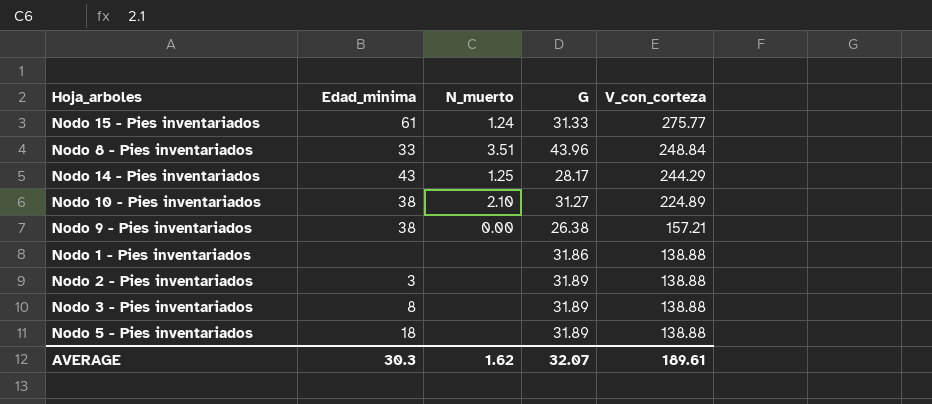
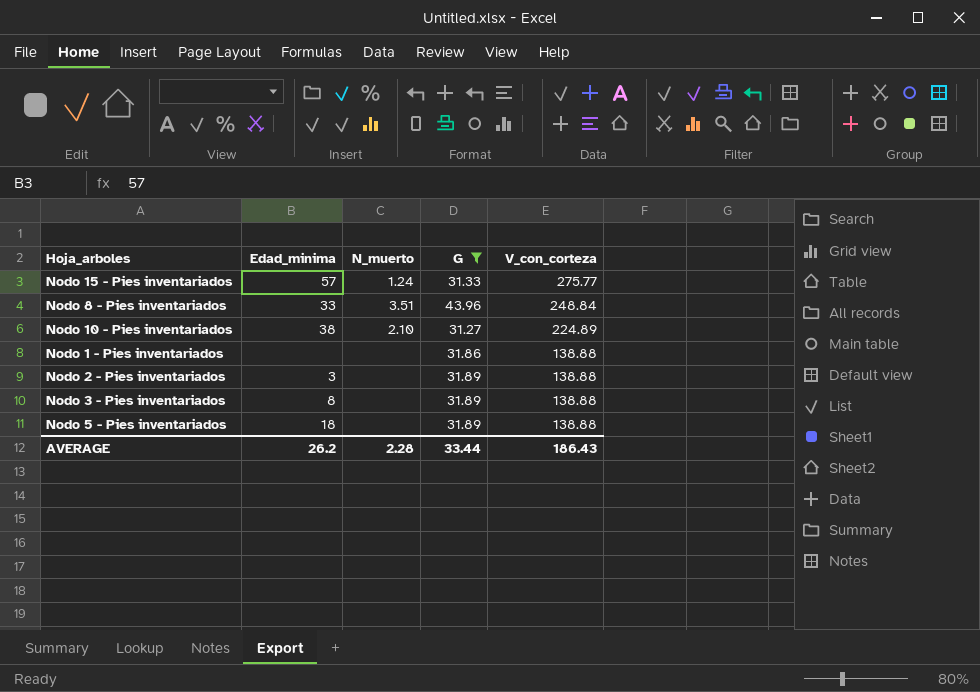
filter: none -> G >= 31.27
Nodo 15 - Pies inventariados | Edad_minima: 61 -> 57
AVERAGE | Edad_minima: 30.3 -> 26.2
AVERAGE | N_muerto: 1.62 -> 2.28
AVERAGE | G: 32.07 -> 33.44
AVERAGE | V_con_corteza: 189.61 -> 186.43

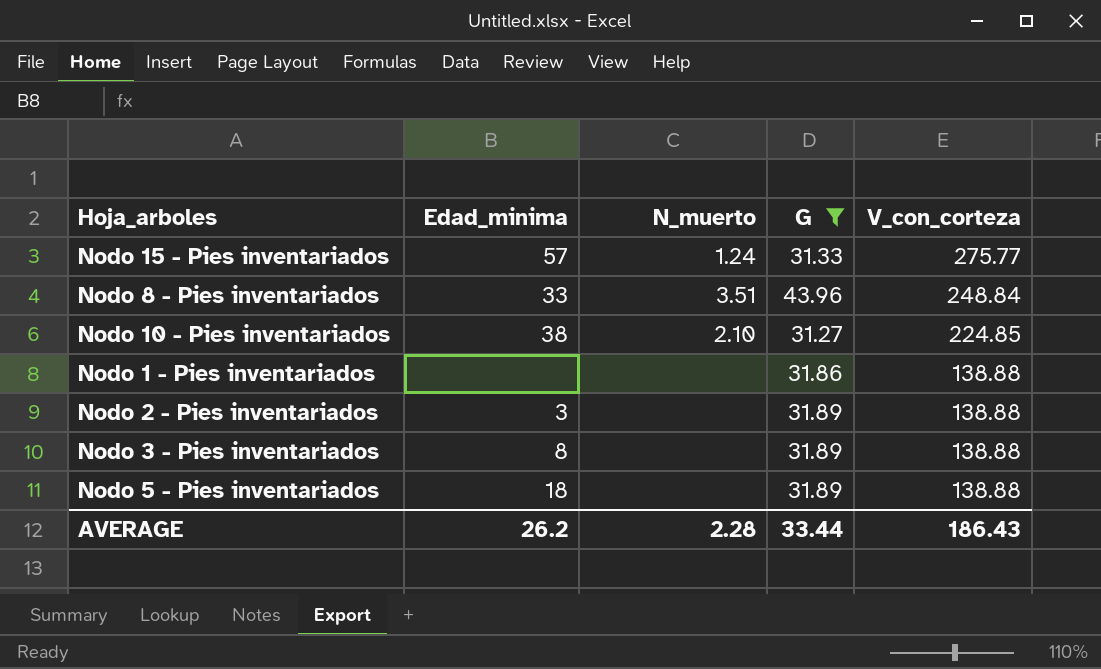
Nodo 10 - Pies inventariados | V_con_corteza: 224.89 -> 224.85

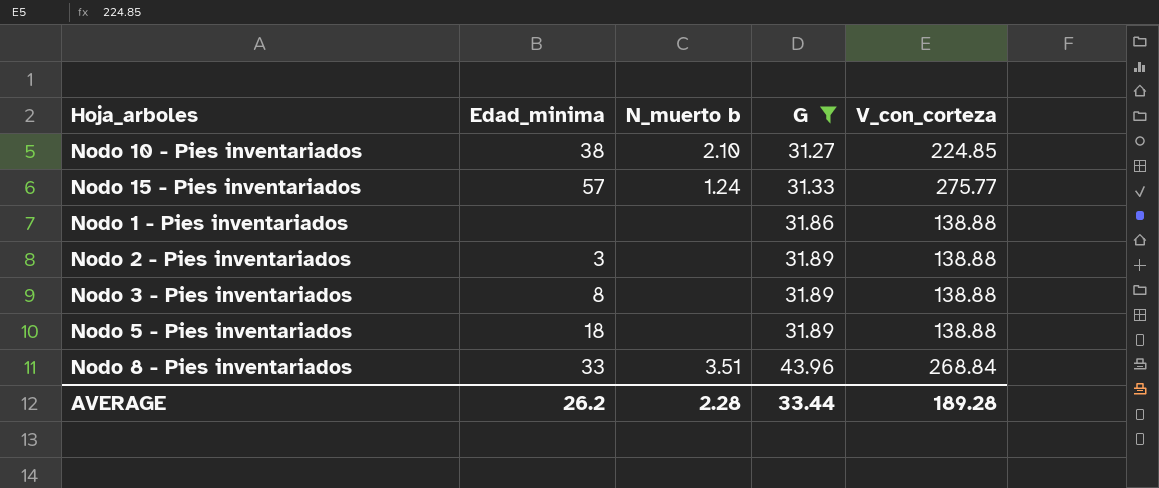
row order: V_con_corteza descending -> G ascending
column name: N_muerto -> N_muerto b
Nodo 8 - Pies inventariados | V_con_corteza: 248.84 -> 268.84
AVERAGE | V_con_corteza: 186.43 -> 189.28

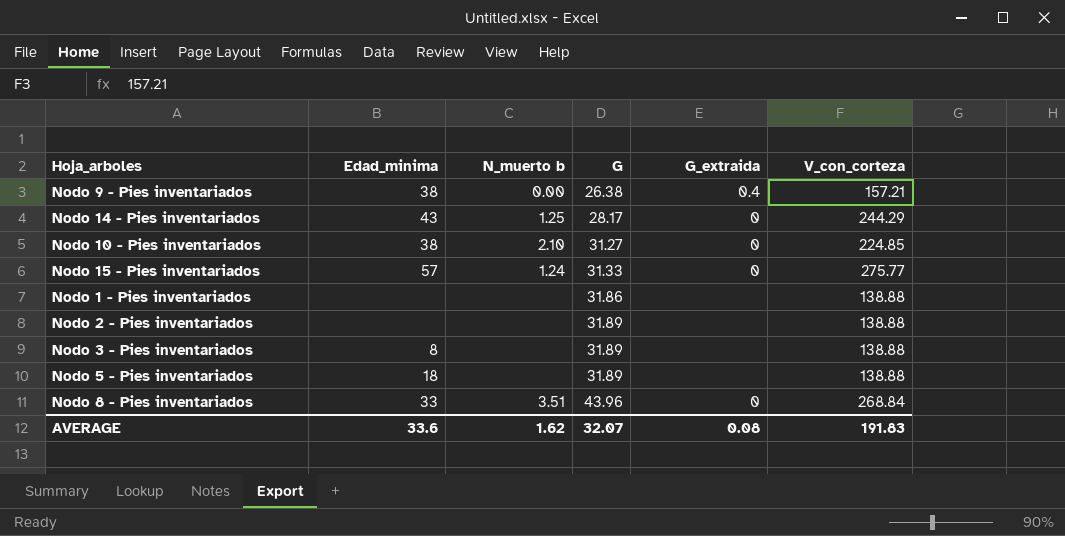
filter: G >= 31.27 -> none
column G_extraida | position: none -> 5
Nodo 2 - Pies inventariados | Edad_minima: 3 -> none
AVERAGE | Edad_minima: 26.2 -> 33.6
AVERAGE | N_muerto b: 2.28 -> 1.62
AVERAGE | G: 33.44 -> 32.07
AVERAGE | V_con_corteza: 189.28 -> 191.83

